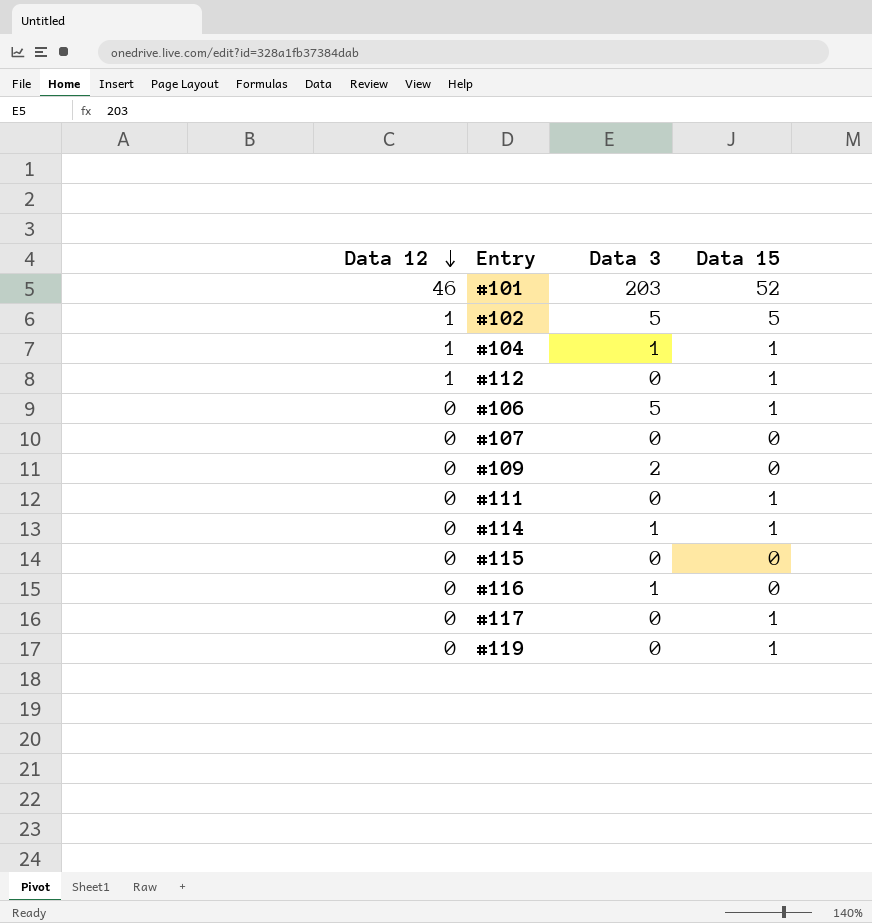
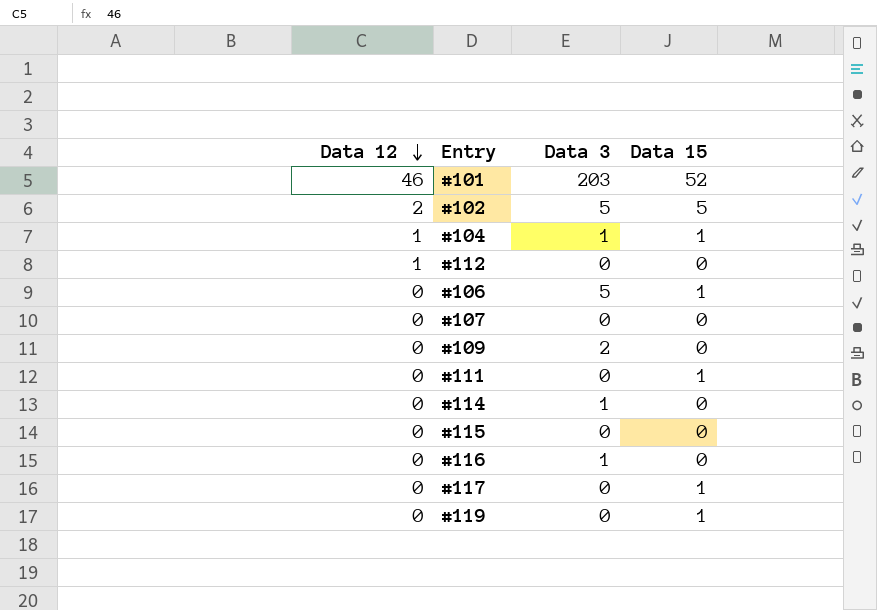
#102 | Data 12: 1 -> 2
#112 | Data 15: 1 -> 0
#114 | Data 15: 1 -> 0

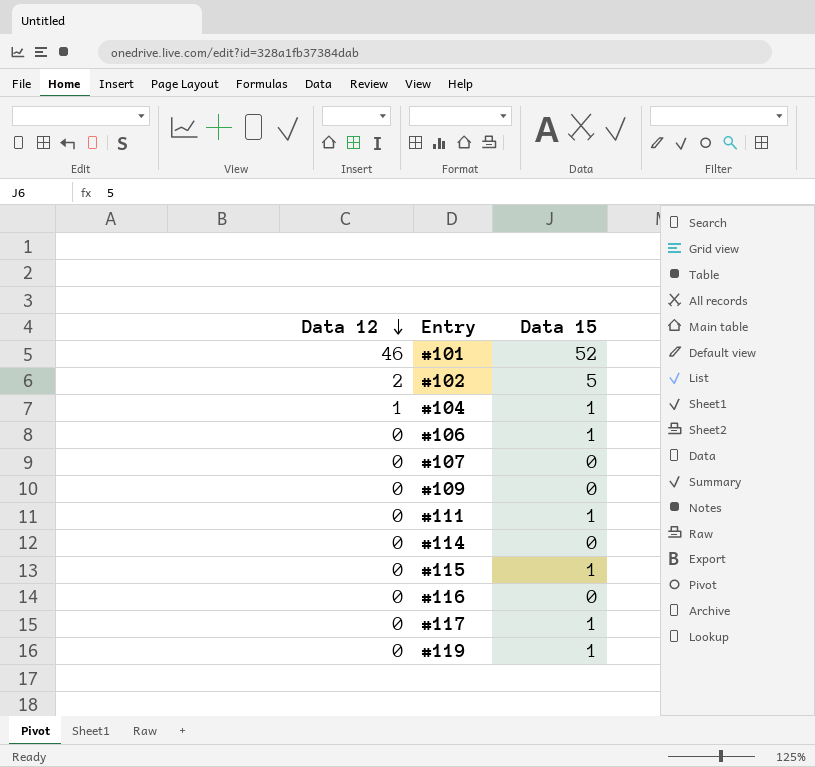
column Data 3 | position: 3 -> none
row #112: 1 | 0 | 0 -> none
#115 | Data 15: 0 -> 1

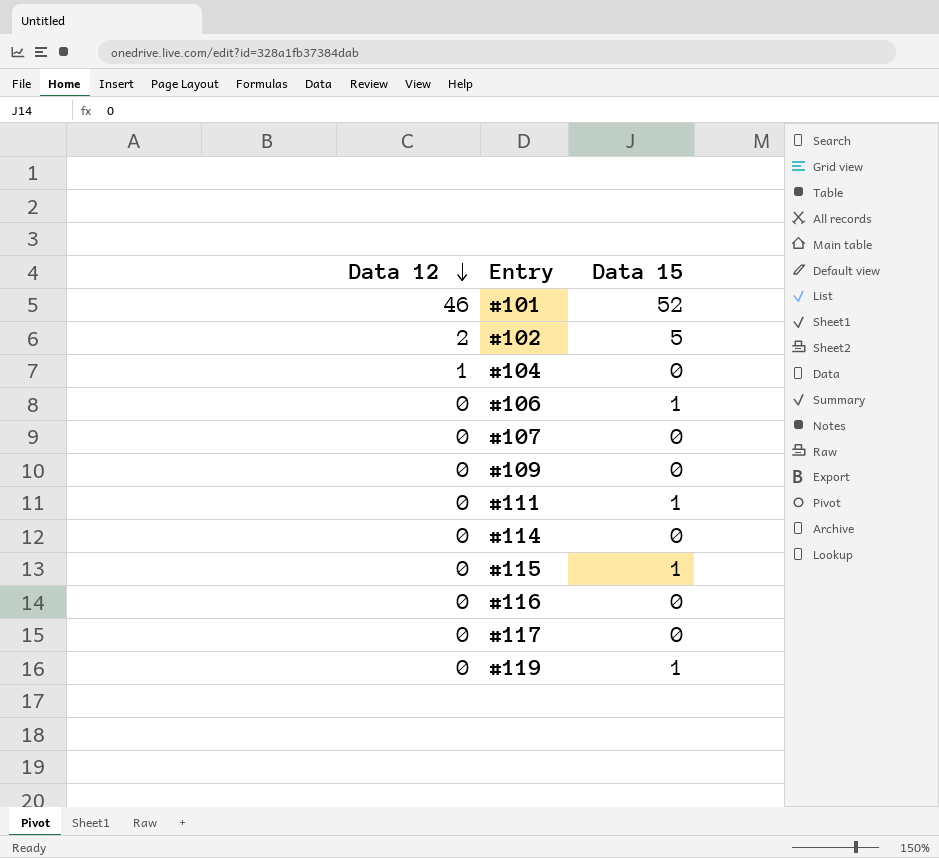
#104 | Data 15: 1 -> 0
#117 | Data 15: 1 -> 0

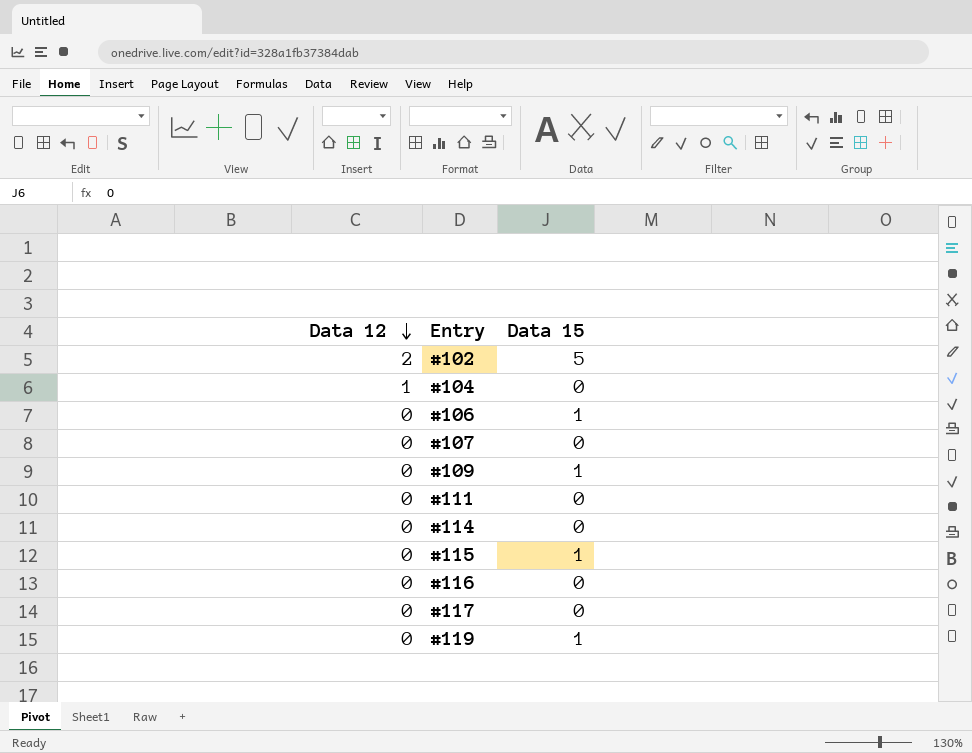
row #101: 46 | 52 -> none
#109 | Data 15: 0 -> 1
#111 | Data 15: 1 -> 0

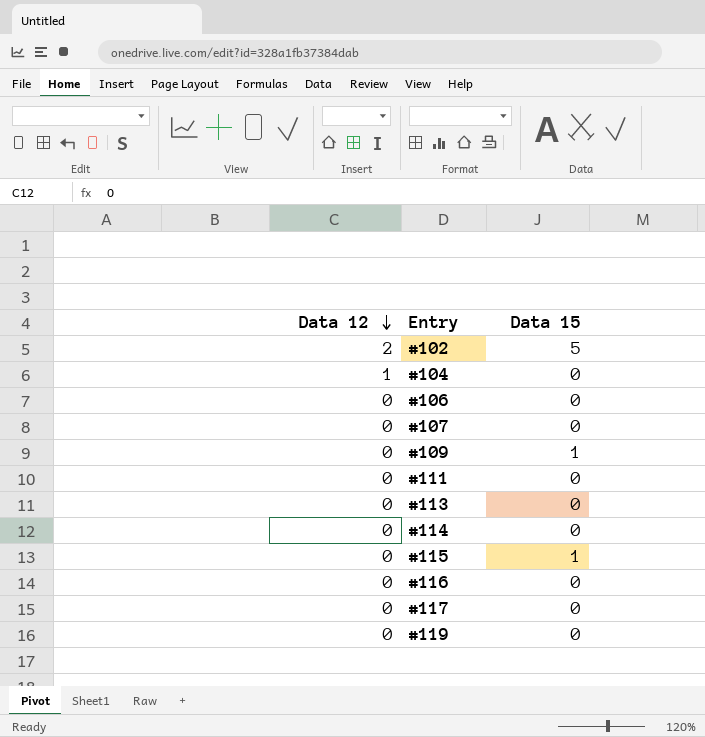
#106 | Data 15: 1 -> 0
row #113: none -> 0 | 0
#119 | Data 15: 1 -> 0

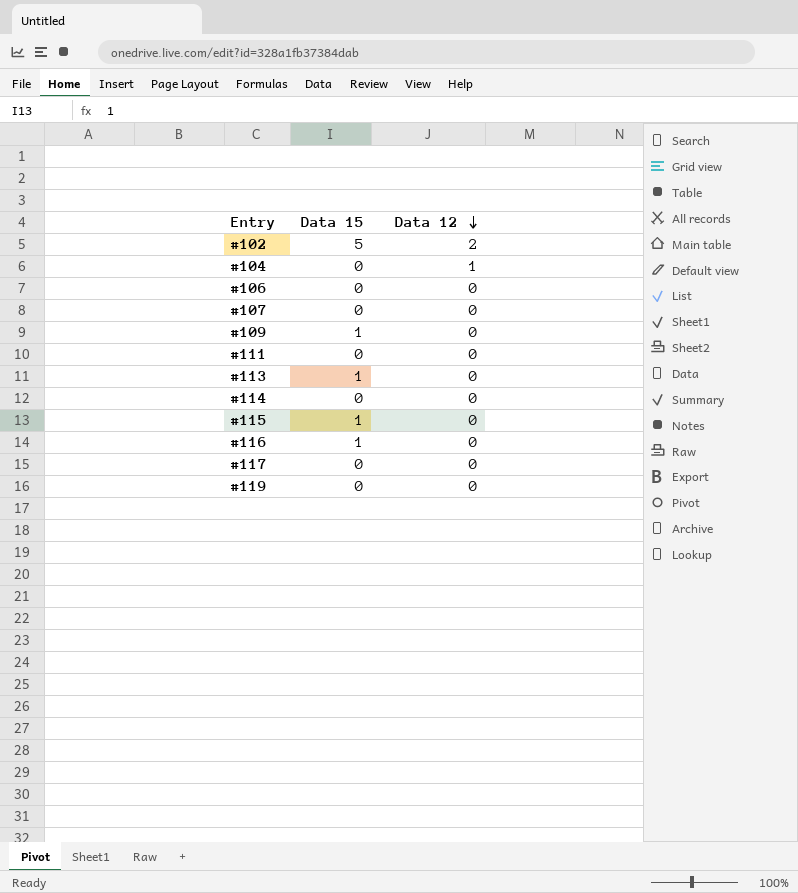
column Data 12 | position: 1 -> 3
#113 | Data 15: 0 -> 1
#116 | Data 15: 0 -> 1

